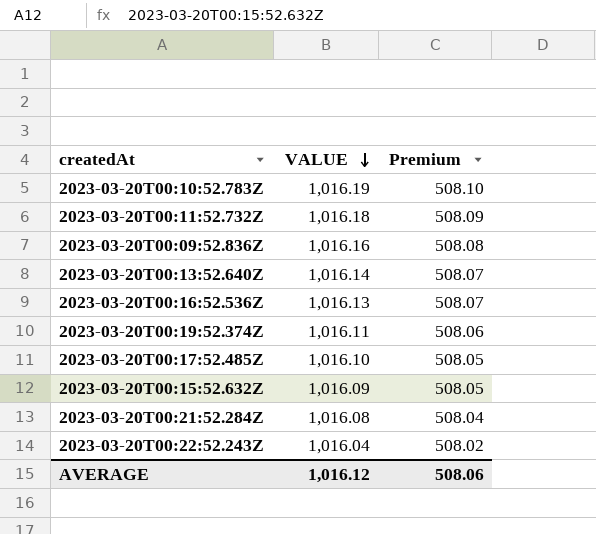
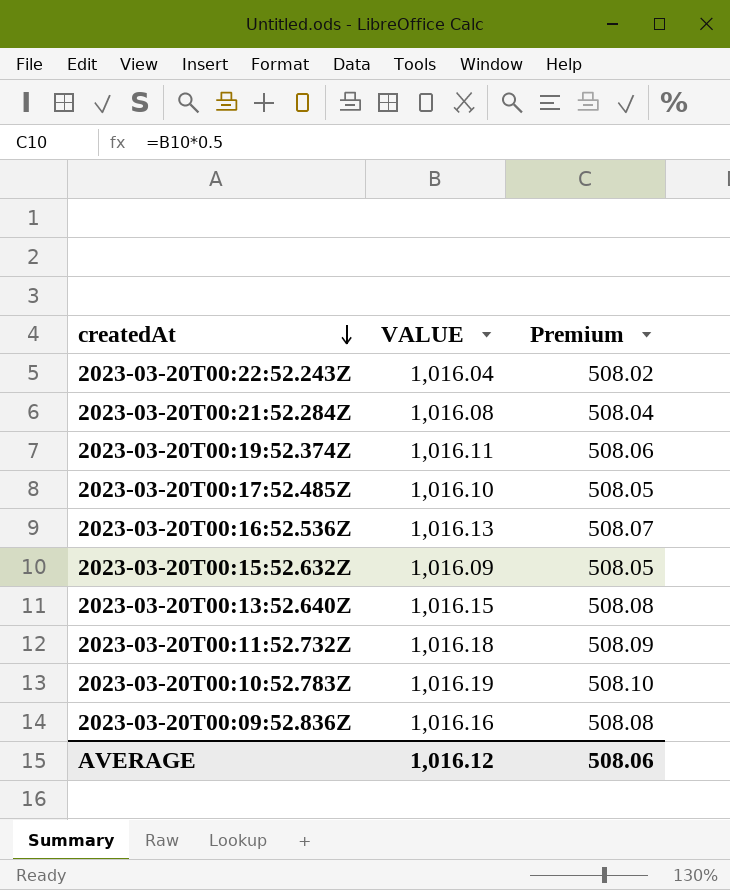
row order: VALUE descending -> createdAt descending
2023-03-20T00:13:52.640Z | VALUE: 1,016.14 -> 1,016.15
2023-03-20T00:13:52.640Z | Premium: 508.07 -> 508.08

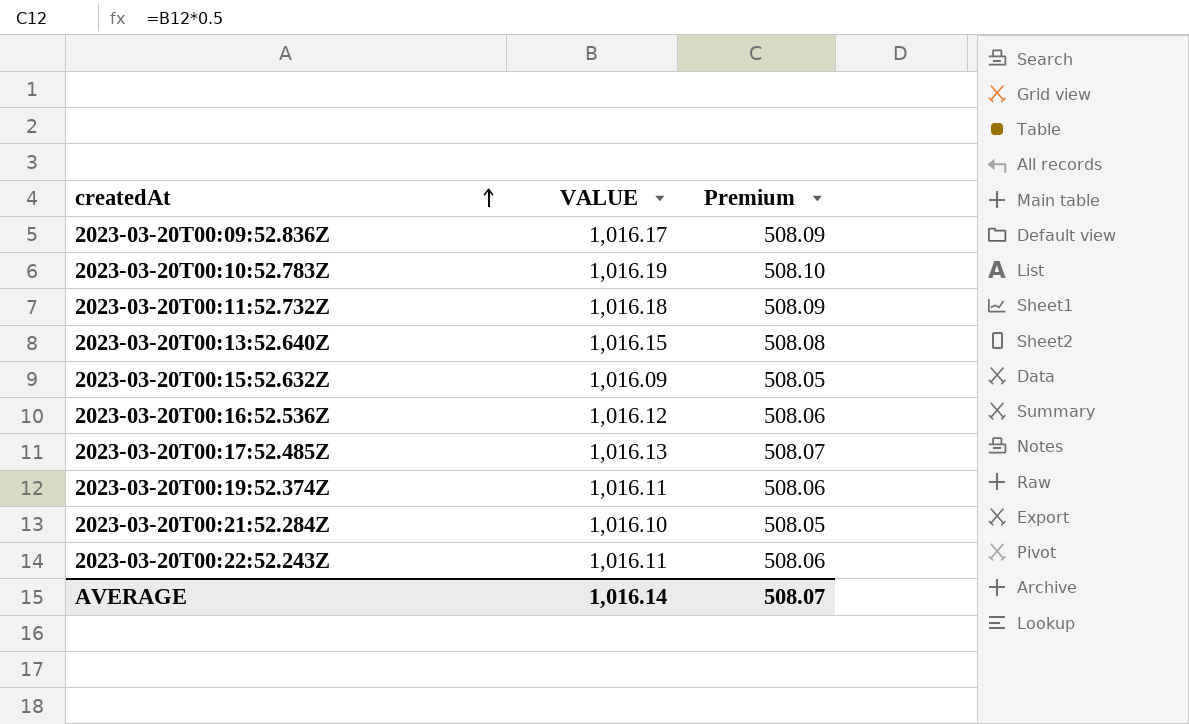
row order: createdAt descending -> createdAt ascending
2023-03-20T00:09:52.836Z | VALUE: 1,016.16 -> 1,016.17
2023-03-20T00:09:52.836Z | Premium: 508.08 -> 508.09
2023-03-20T00:16:52.536Z | VALUE: 1,016.13 -> 1,016.12
2023-03-20T00:16:52.536Z | Premium: 508.07 -> 508.06
2023-03-20T00:17:52.485Z | VALUE: 1,016.10 -> 1,016.13
2023-03-20T00:17:52.485Z | Premium: 508.05 -> 508.07
2023-03-20T00:21:52.284Z | VALUE: 1,016.08 -> 1,016.10
2023-03-20T00:21:52.284Z | Premium: 508.04 -> 508.05
2023-03-20T00:22:52.243Z | VALUE: 1,016.04 -> 1,016.11
2023-03-20T00:22:52.243Z | Premium: 508.02 -> 508.06
AVERAGE | VALUE: 1,016.12 -> 1,016.14
AVERAGE | Premium: 508.06 -> 508.07

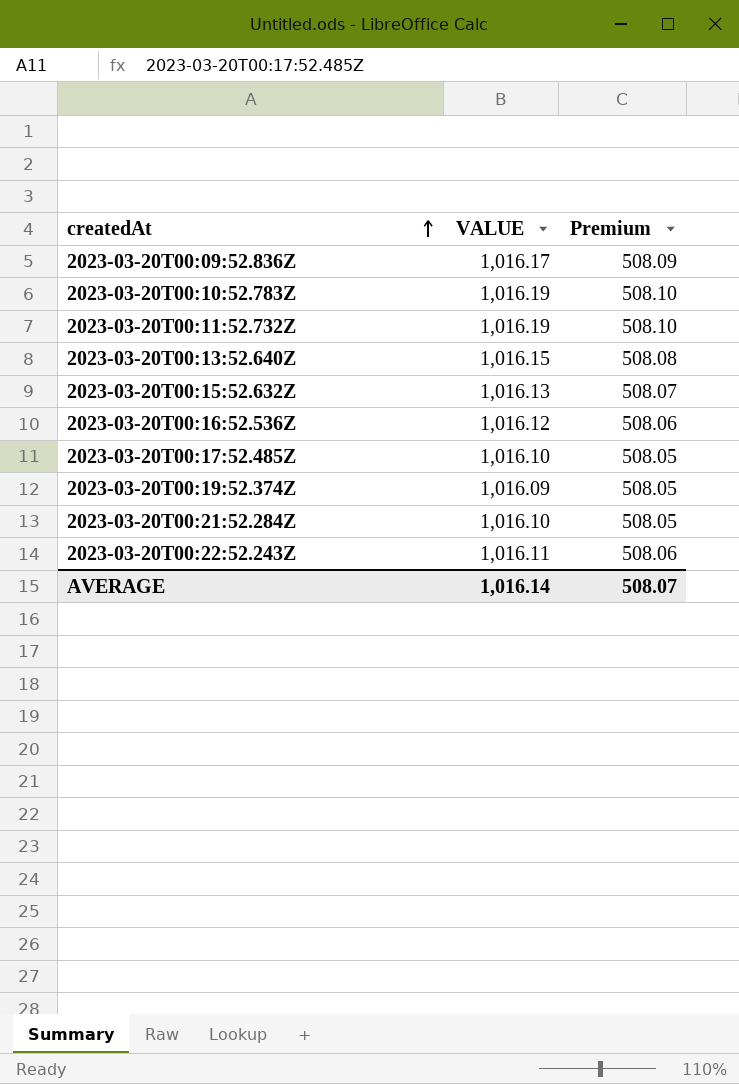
2023-03-20T00:11:52.732Z | VALUE: 1,016.18 -> 1,016.19
2023-03-20T00:11:52.732Z | Premium: 508.09 -> 508.10
2023-03-20T00:15:52.632Z | VALUE: 1,016.09 -> 1,016.13
2023-03-20T00:15:52.632Z | Premium: 508.05 -> 508.07
2023-03-20T00:17:52.485Z | VALUE: 1,016.13 -> 1,016.10
2023-03-20T00:17:52.485Z | Premium: 508.07 -> 508.05
2023-03-20T00:19:52.374Z | VALUE: 1,016.11 -> 1,016.09
2023-03-20T00:19:52.374Z | Premium: 508.06 -> 508.05

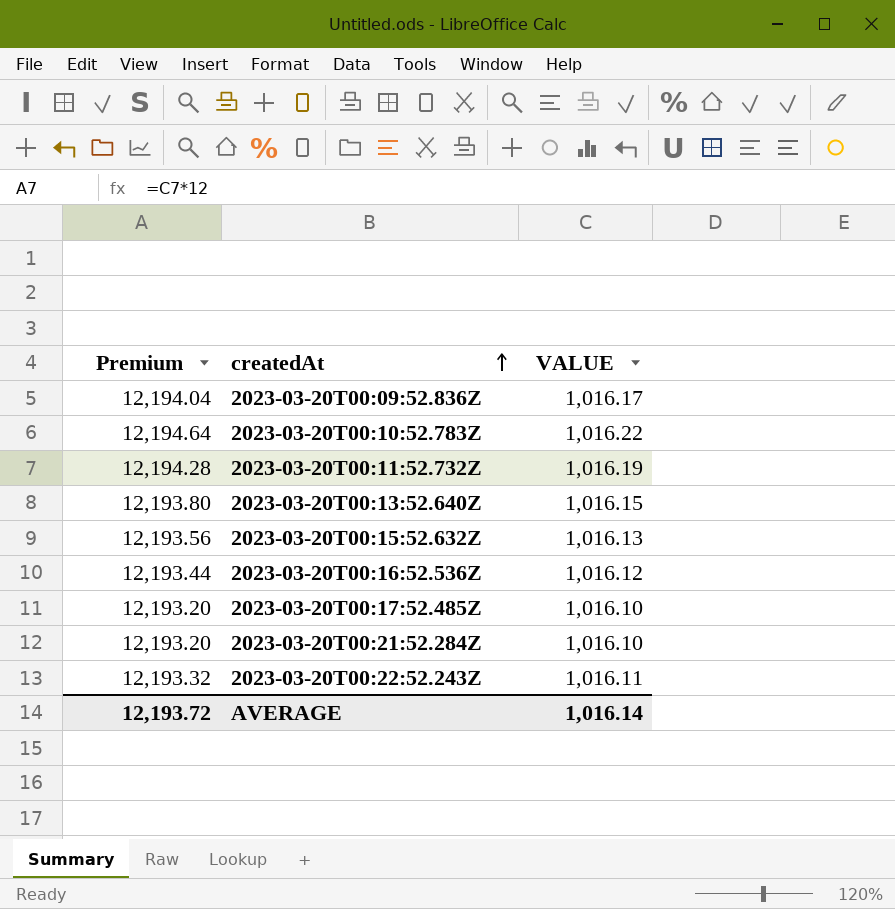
column Premium | formula: [VALUE] * 0.5 -> [VALUE] * 12
column Premium | position: 3 -> 1
row 2023-03-20T00:19:52.374Z: 1,016.09 | 508.05 -> none
2023-03-20T00:10:52.783Z | VALUE: 1,016.19 -> 1,016.22
AVERAGE | Premium: 508.07 -> 12,193.72

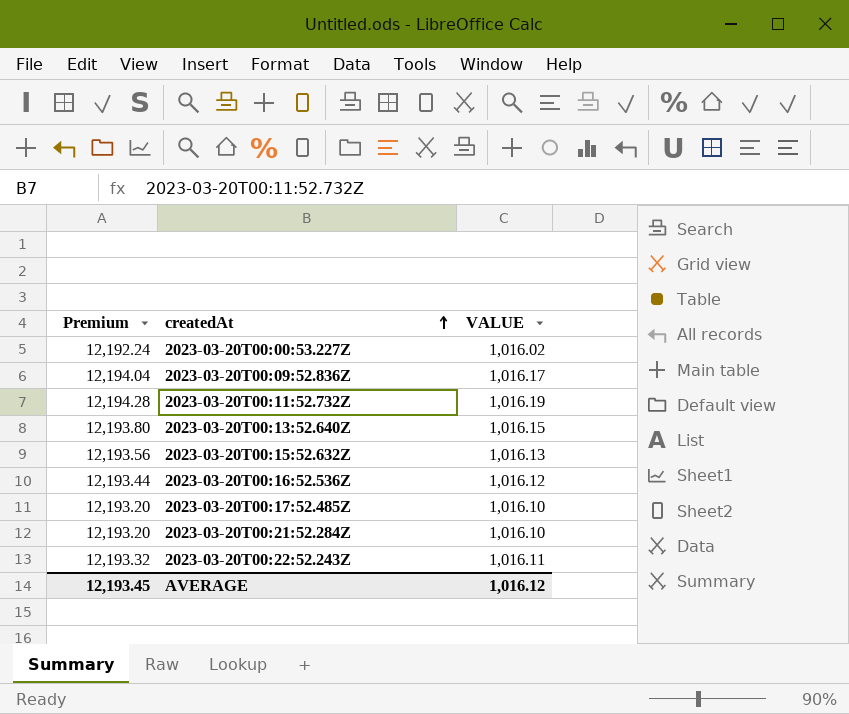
row 2023-03-20T00:10:52.783Z: 12,194.64 | 1,016.22 -> none
row 2023-03-20T00:00:53.227Z: none -> 12,192.24 | 1,016.02
AVERAGE | Premium: 12,193.72 -> 12,193.45
AVERAGE | VALUE: 1,016.14 -> 1,016.12

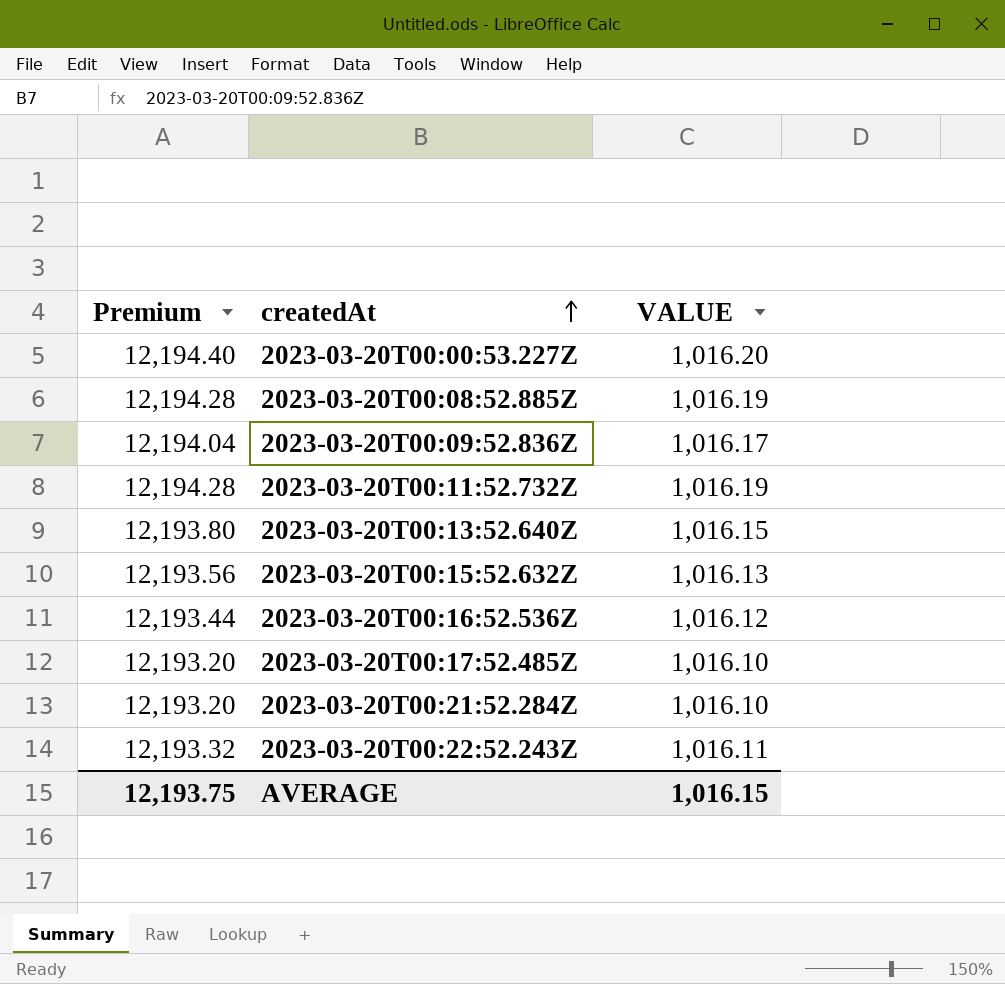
2023-03-20T00:00:53.227Z | Premium: 12,192.24 -> 12,194.40
2023-03-20T00:00:53.227Z | VALUE: 1,016.02 -> 1,016.20
row 2023-03-20T00:08:52.885Z: none -> 12,194.28 | 1,016.19
AVERAGE | Premium: 12,193.45 -> 12,193.75
AVERAGE | VALUE: 1,016.12 -> 1,016.15

